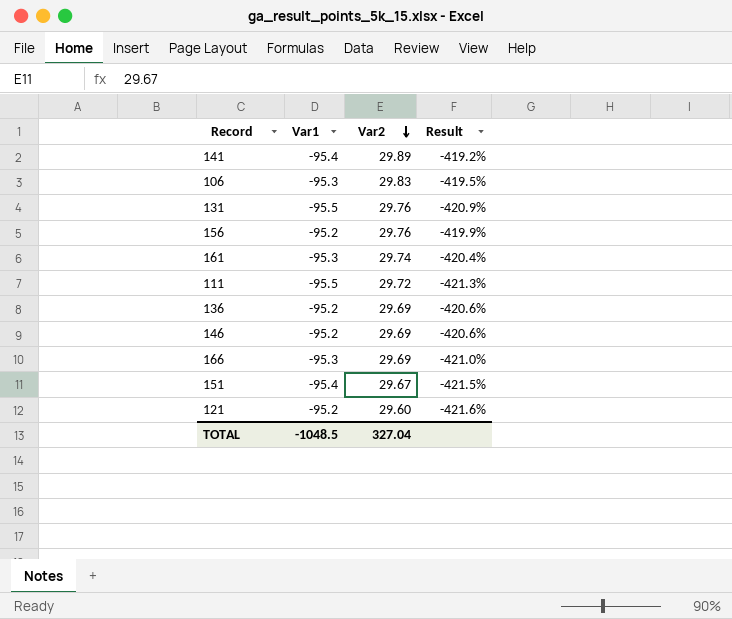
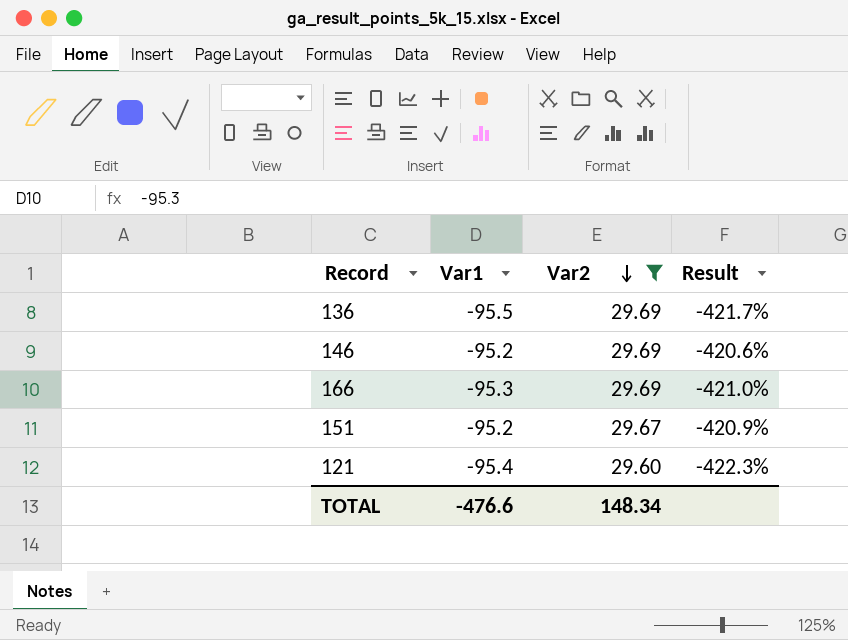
filter: none -> Var2 <= 29.69
136 | Var1: -95.2 -> -95.5
136 | Result: -420.6% -> -421.7%
151 | Var1: -95.4 -> -95.2
151 | Result: -421.5% -> -420.9%
121 | Var1: -95.2 -> -95.4
121 | Result: -421.6% -> -422.3%
TOTAL | Var1: -1048.5 -> -476.6
TOTAL | Var2: 327.04 -> 148.34

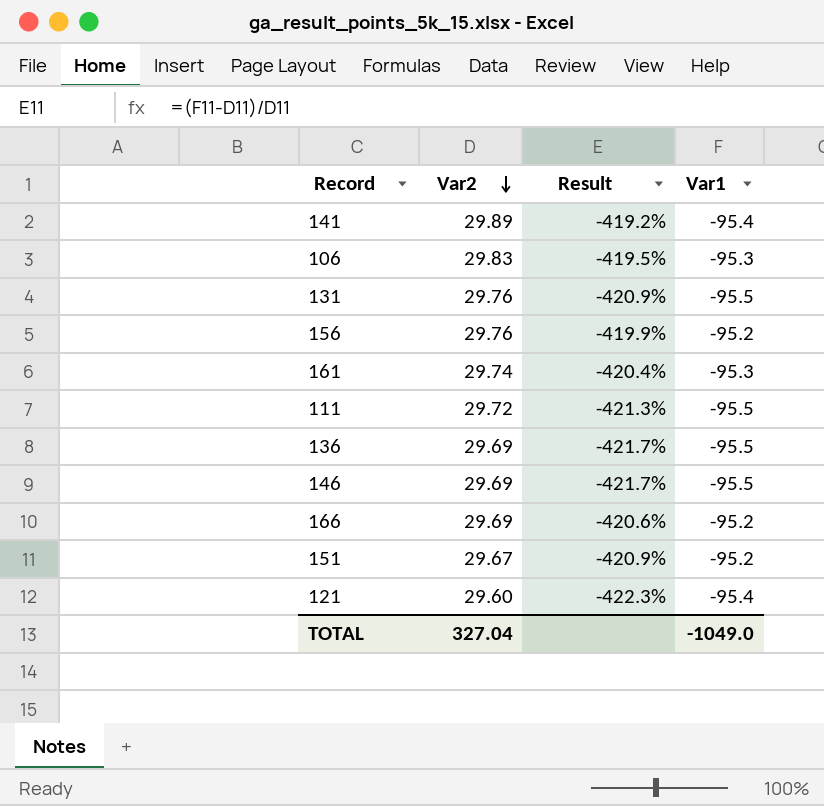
filter: Var2 <= 29.69 -> none
column Var1 | position: 2 -> 4
146 | Result: -420.6% -> -421.7%
146 | Var1: -95.2 -> -95.5
166 | Result: -421.0% -> -420.6%
166 | Var1: -95.3 -> -95.2
TOTAL | Var2: 148.34 -> 327.04
TOTAL | Var1: -476.6 -> -1049.0

